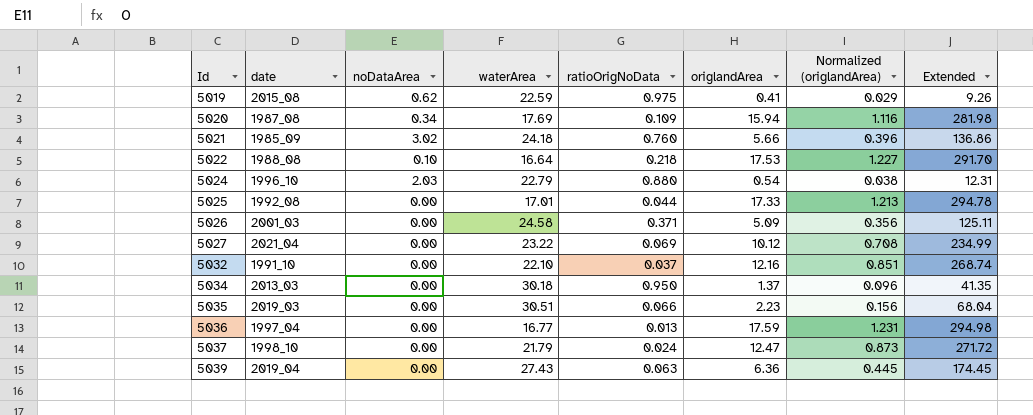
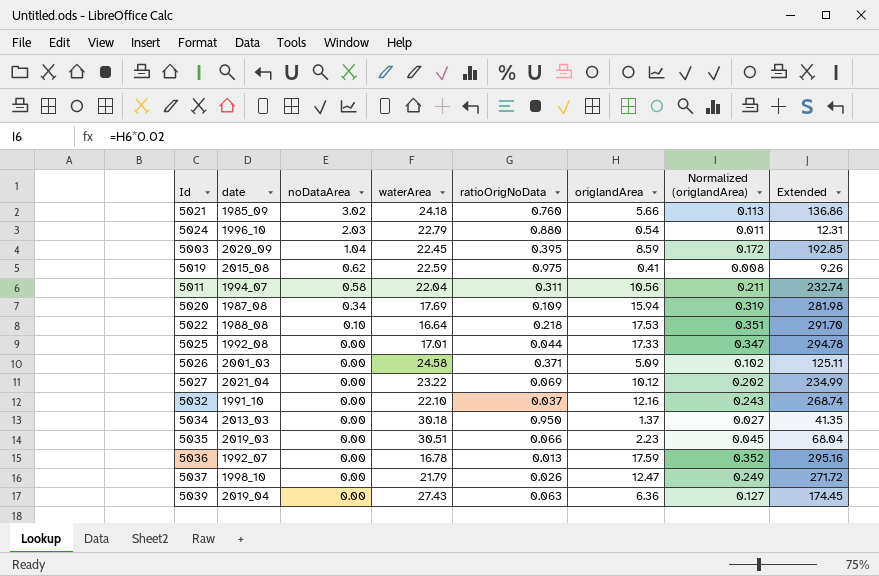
row order: Id ascending -> noDataArea descending
column Normalized (origlandArea) | formula: [origlandArea] * 0.07 -> [origlandArea] * 0.02
row 5003: none -> 2020_09 | 1.04 | 22.45 | 0.395 | 8.59 | 0.172 | 192.85
row 5011: none -> 1994_07 | 0.58 | 22.04 | 0.311 | 10.56 | 0.211 | 232.74
5036 | date: 1997_04 -> 1992_07
5036 | waterArea: 16.77 -> 16.78
5036 | Extended: 294.98 -> 295.16
5037 | ratioOrigNoData: 0.024 -> 0.026

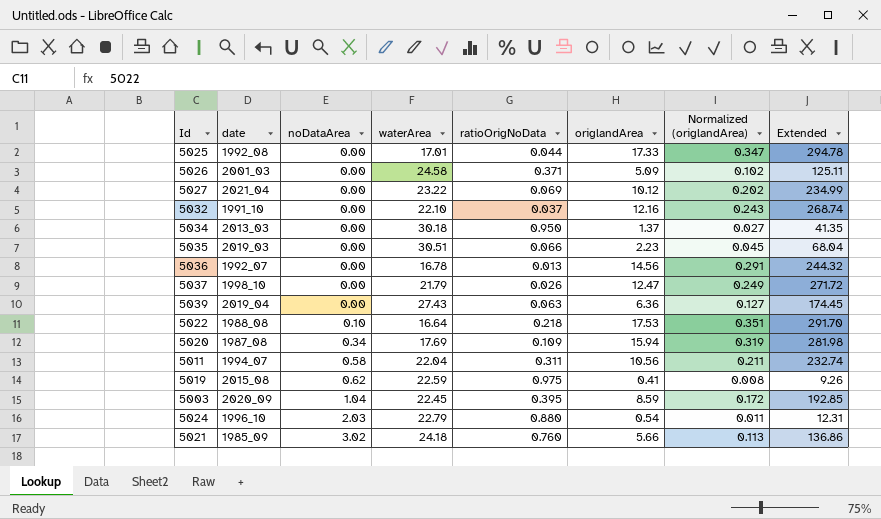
row order: noDataArea descending -> noDataArea ascending
5036 | origlandArea: 17.59 -> 14.56
5036 | Normalized (origlandArea): 0.352 -> 0.291
5036 | Extended: 295.16 -> 244.32

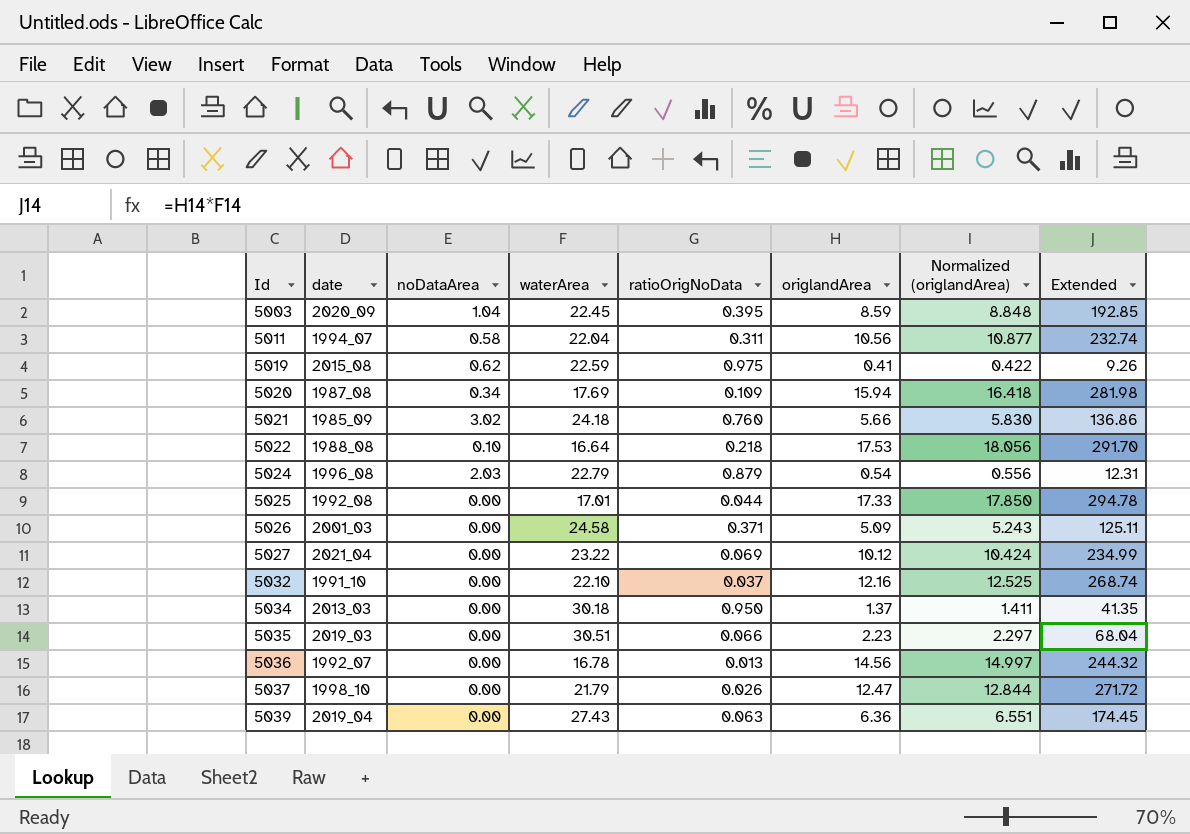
row order: noDataArea ascending -> Id ascending
column Normalized (origlandArea) | formula: [origlandArea] * 0.02 -> [origlandArea] * 1.03
5024 | date: 1996_10 -> 1996_08
5024 | ratioOrigNoData: 0.880 -> 0.879

